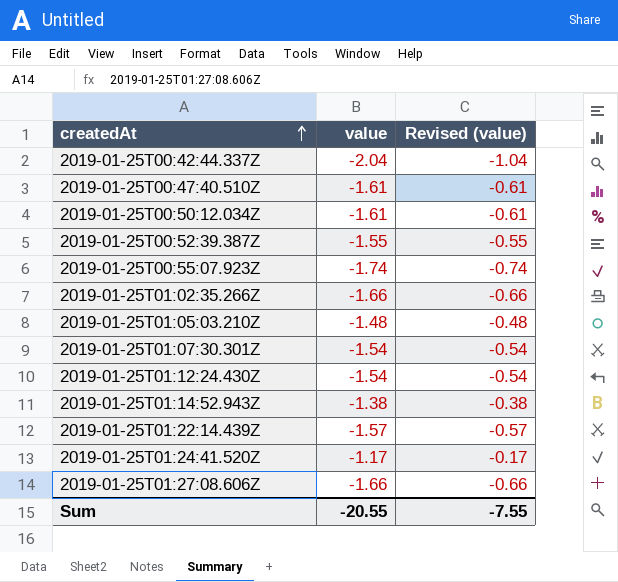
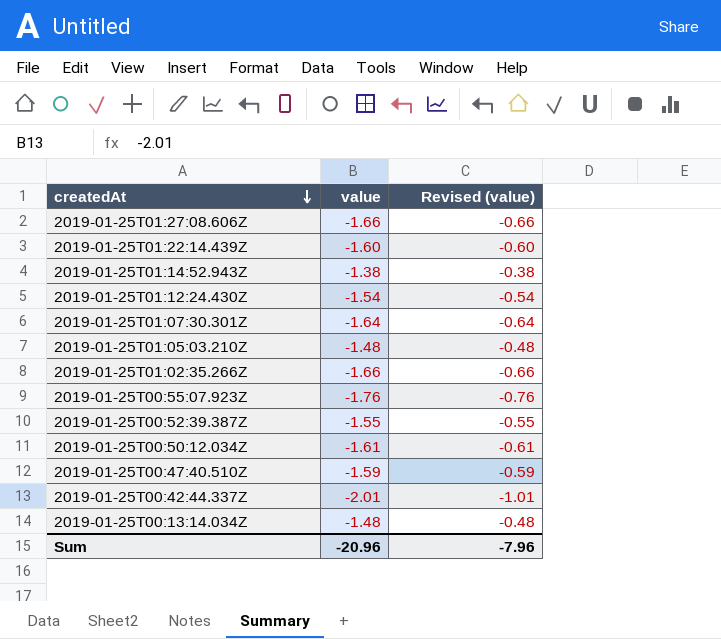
row order: createdAt ascending -> createdAt descending
row 2019-01-25T01:24:41.520Z: -1.17 | -0.17 -> none
2019-01-25T01:22:14.439Z | value: -1.57 -> -1.60
2019-01-25T01:22:14.439Z | Revised (value): -0.57 -> -0.60
2019-01-25T01:07:30.301Z | value: -1.54 -> -1.64
2019-01-25T01:07:30.301Z | Revised (value): -0.54 -> -0.64
2019-01-25T00:55:07.923Z | value: -1.74 -> -1.76
2019-01-25T00:55:07.923Z | Revised (value): -0.74 -> -0.76
2019-01-25T00:47:40.510Z | value: -1.61 -> -1.59
2019-01-25T00:47:40.510Z | Revised (value): -0.61 -> -0.59
2019-01-25T00:42:44.337Z | value: -2.04 -> -2.01
2019-01-25T00:42:44.337Z | Revised (value): -1.04 -> -1.01
row 2019-01-25T00:13:14.034Z: none -> -1.48 | -0.48
Sum | value: -20.55 -> -20.96
Sum | Revised (value): -7.55 -> -7.96

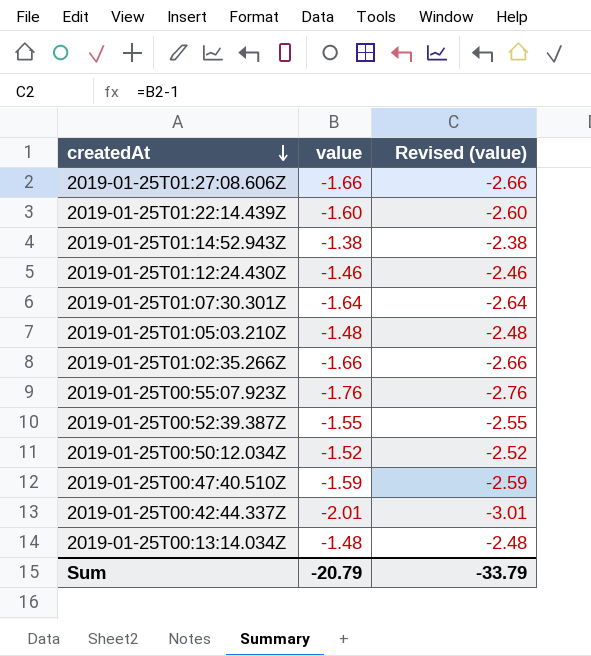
column Revised (value) | formula: [value] + 1 -> [value] - 1
2019-01-25T01:12:24.430Z | value: -1.54 -> -1.46
2019-01-25T00:50:12.034Z | value: -1.61 -> -1.52
Sum | value: -20.96 -> -20.79
Sum | Revised (value): -7.96 -> -33.79

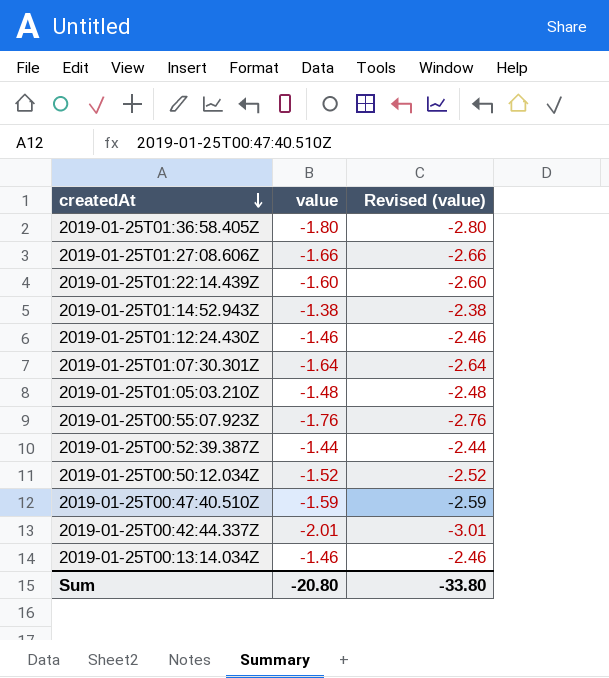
row 2019-01-25T01:02:35.266Z: -1.66 | -2.66 -> none
row 2019-01-25T01:36:58.405Z: none -> -1.80 | -2.80
2019-01-25T00:52:39.387Z | value: -1.55 -> -1.44
2019-01-25T00:52:39.387Z | Revised (value): -2.55 -> -2.44
2019-01-25T00:13:14.034Z | value: -1.48 -> -1.46
2019-01-25T00:13:14.034Z | Revised (value): -2.48 -> -2.46
Sum | value: -20.79 -> -20.80
Sum | Revised (value): -33.79 -> -33.80

